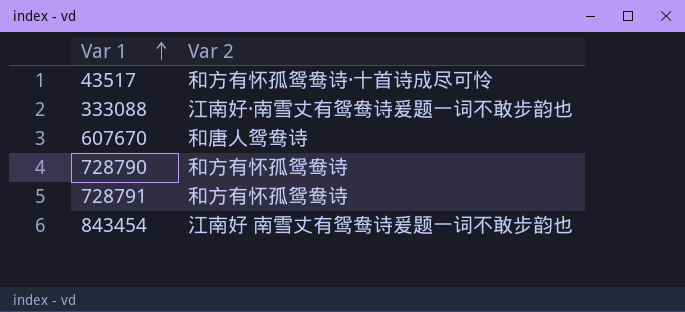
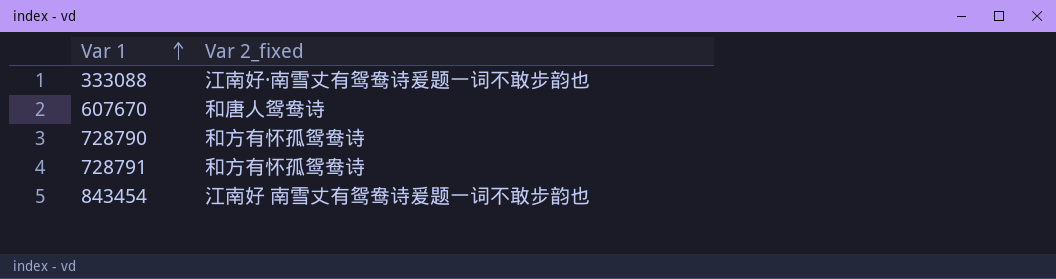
column name: Var 2 -> Var 2_fixed
row 43517: 和方有怀孤鸳鸯诗·十首诗成尽可怜 -> none

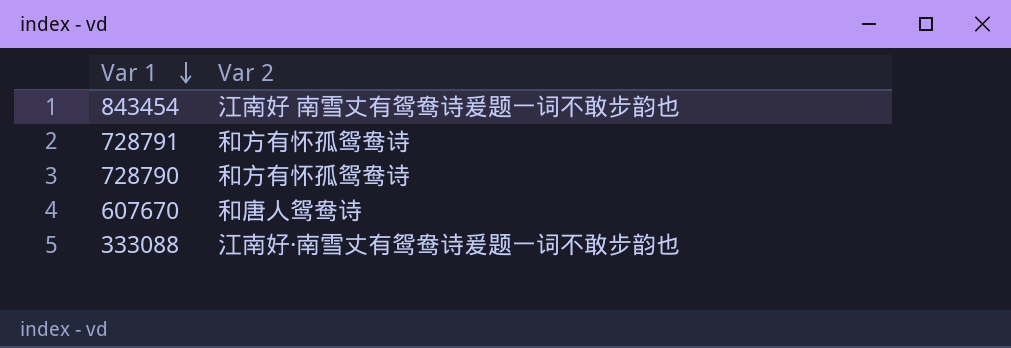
row order: Var 1 ascending -> Var 1 descending
column name: Var 2_fixed -> Var 2

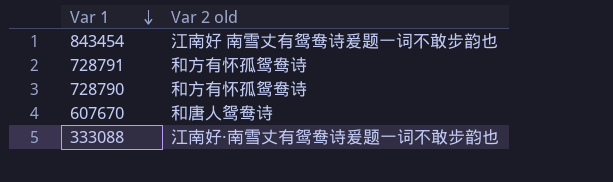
column name: Var 2 -> Var 2 old

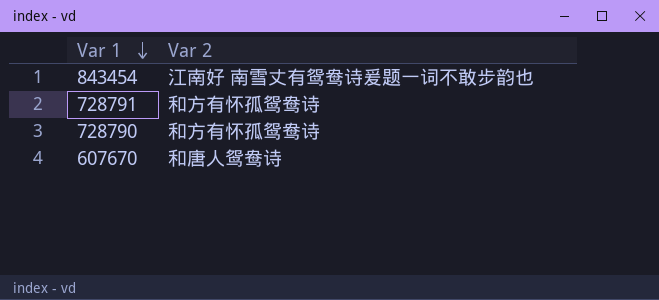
column name: Var 2 old -> Var 2
row 333088: 江南好·南雪丈有鸳鸯诗爰题一词不敢步韵也 -> none

